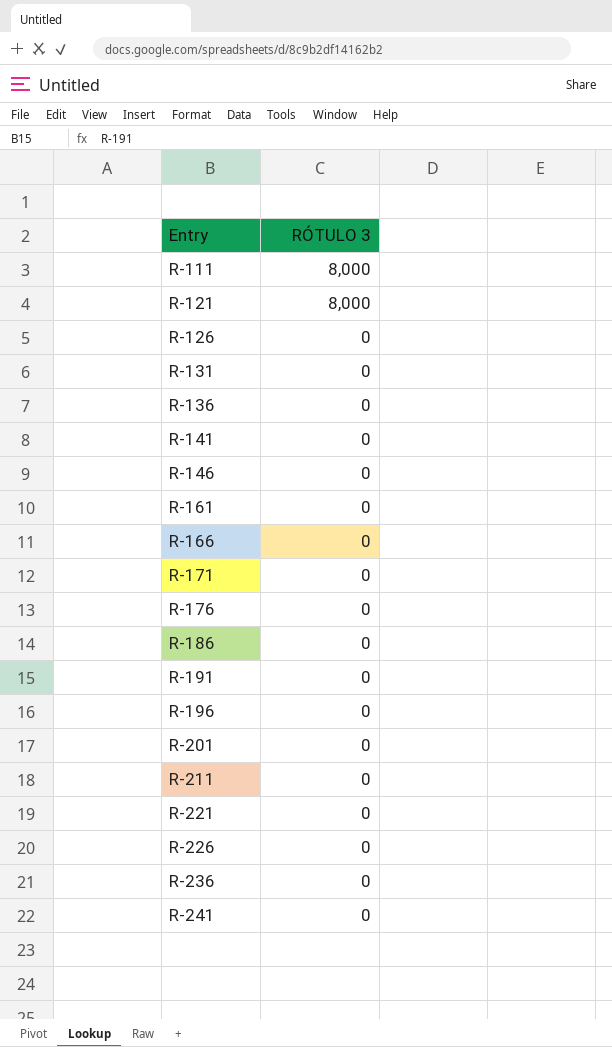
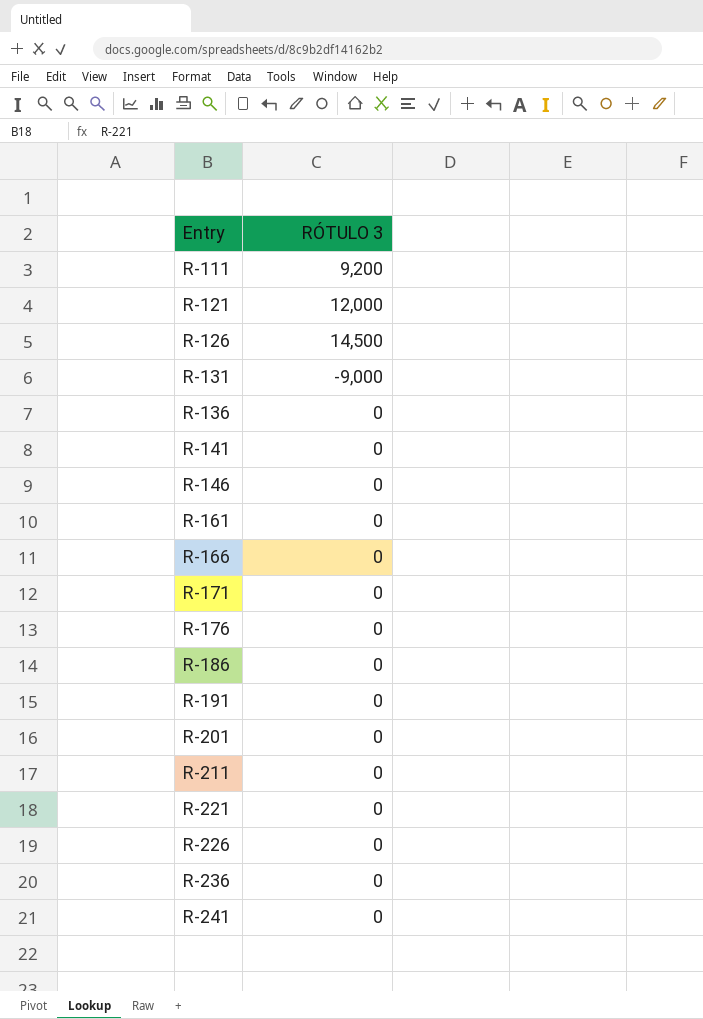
row R-196: 0 -> none
R-111 | RÓTULO 3: 8,000 -> 9,200
R-121 | RÓTULO 3: 8,000 -> 12,000
R-126 | RÓTULO 3: 0 -> 14,500
R-131 | RÓTULO 3: 0 -> -9,000

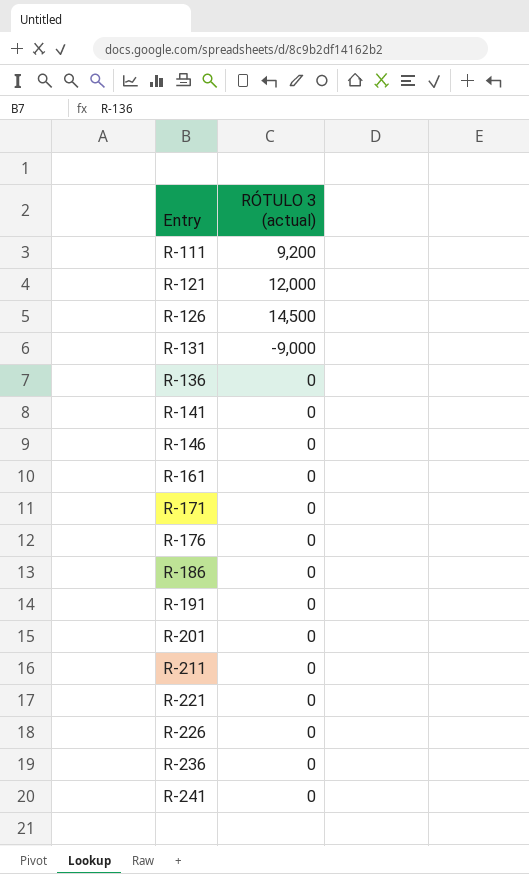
column name: RÓTULO 3 -> RÓTULO 3 (actual)
row R-166: 0 -> none

